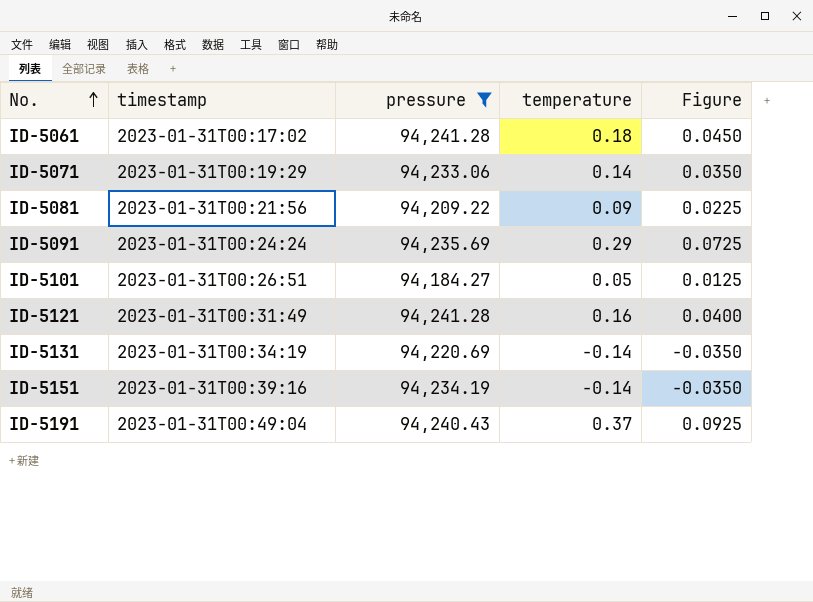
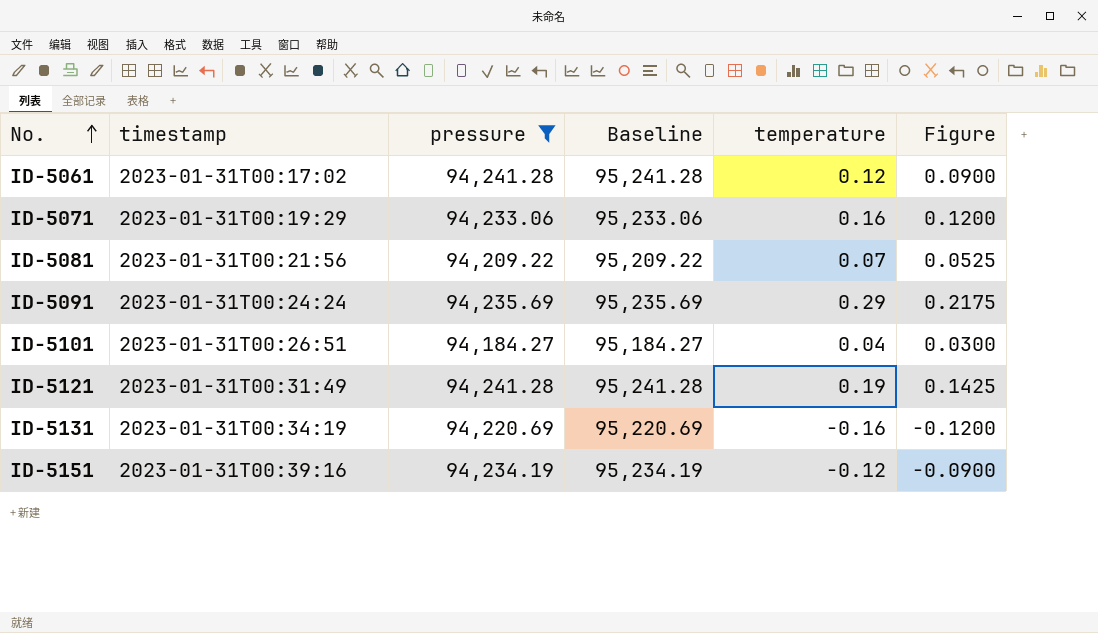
column Baseline | formula: none -> [pressure] + 1000
column Figure | formula: [temperature] * 0.25 -> [temperature] * 0.75
row ID-5191: 2023-01-31T00:49:04 | 94,240.43 | 0.37 | 0.0925 -> none
ID-5061 | temperature: 0.18 -> 0.12
ID-5071 | temperature: 0.14 -> 0.16
ID-5081 | temperature: 0.09 -> 0.07
ID-5101 | temperature: 0.05 -> 0.04
ID-5121 | temperature: 0.16 -> 0.19
ID-5131 | temperature: -0.14 -> -0.16
ID-5151 | temperature: -0.14 -> -0.12

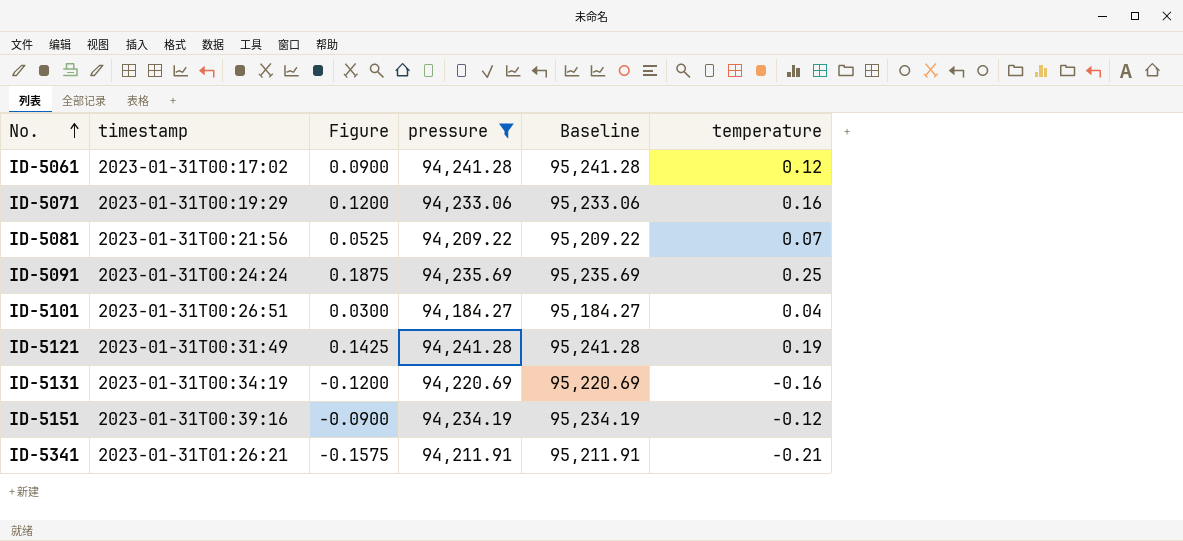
column Figure | position: 6 -> 3
ID-5091 | Figure: 0.2175 -> 0.1875
ID-5091 | temperature: 0.29 -> 0.25
row ID-5341: none -> 2023-01-31T01:26:21 | -0.1575 | 94,211.91 | 95,211.91 | -0.21

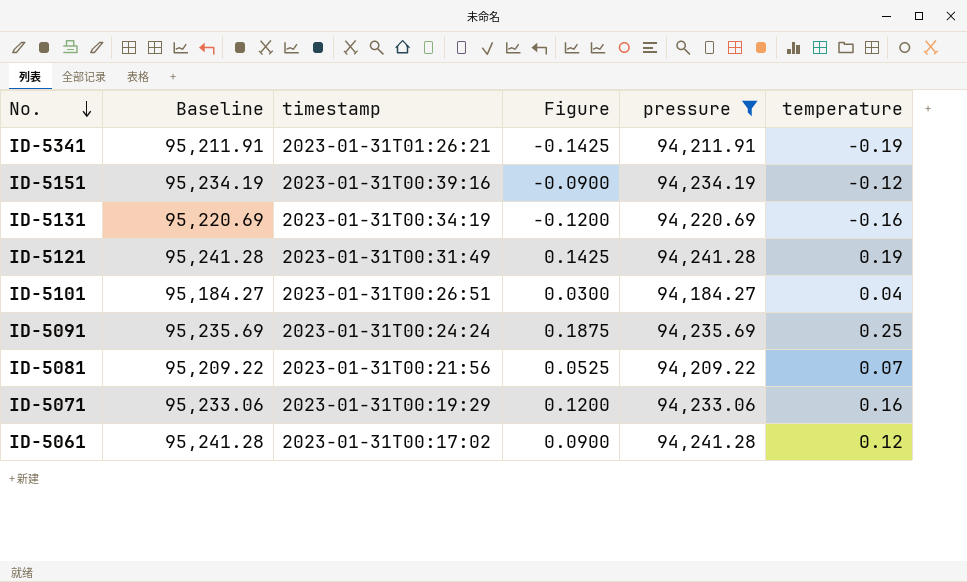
row order: No. ascending -> No. descending
column Baseline | position: 5 -> 2
ID-5341 | Figure: -0.1575 -> -0.1425
ID-5341 | temperature: -0.21 -> -0.19

